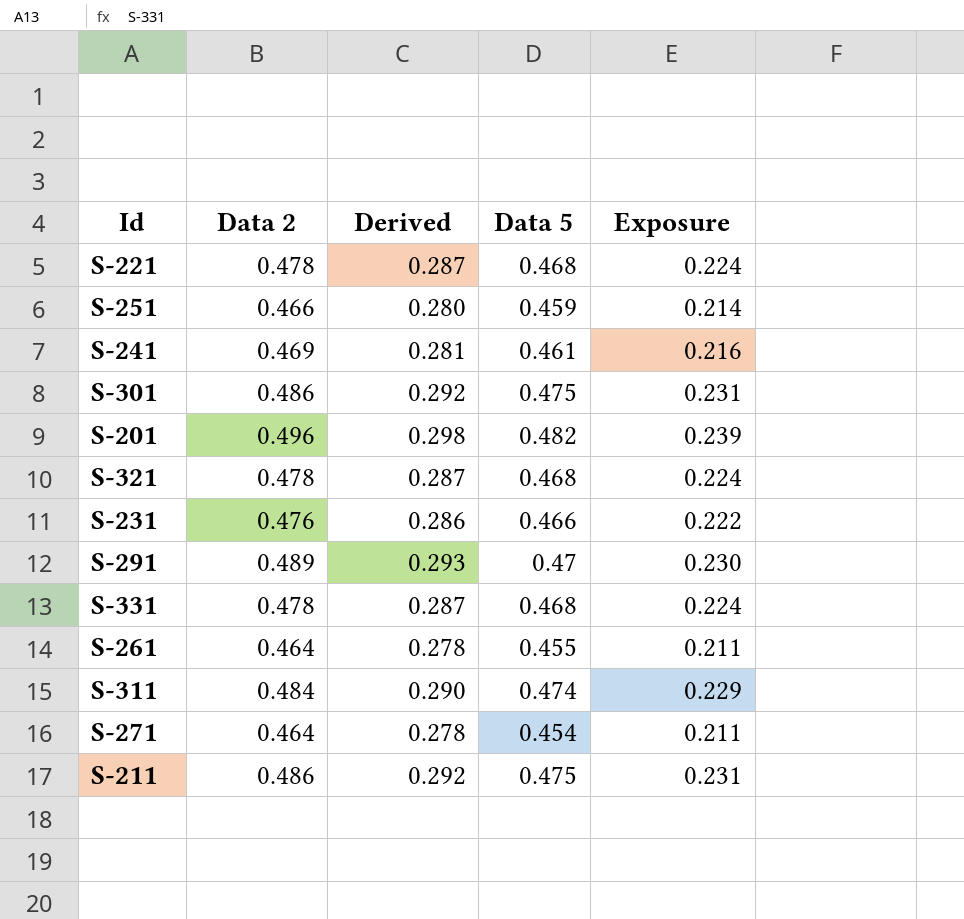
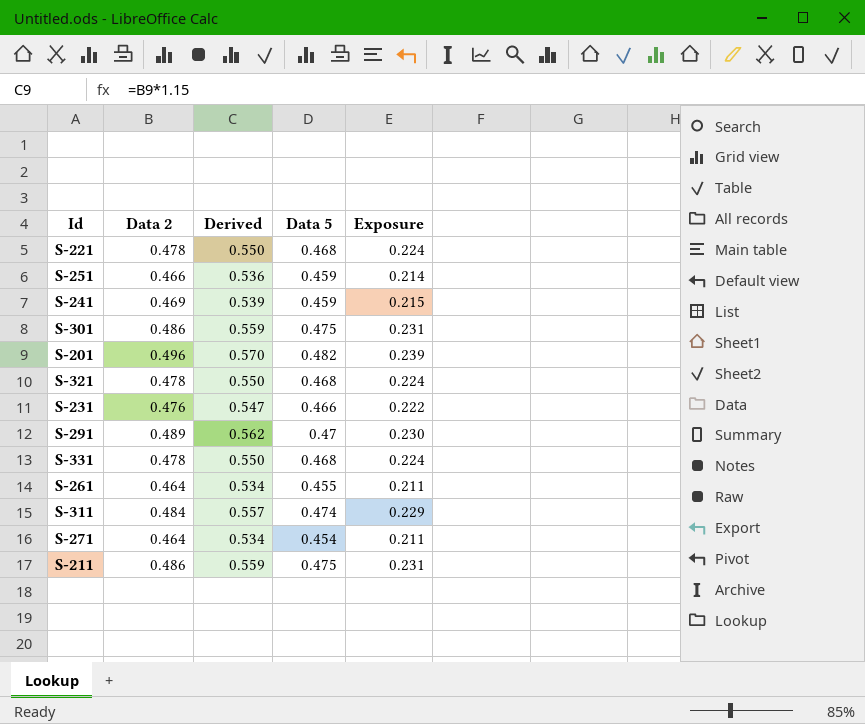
column Derived | formula: [Data 2] * 0.6 -> [Data 2] * 1.15
S-241 | Data 5: 0.461 -> 0.459
S-241 | Exposure: 0.216 -> 0.215

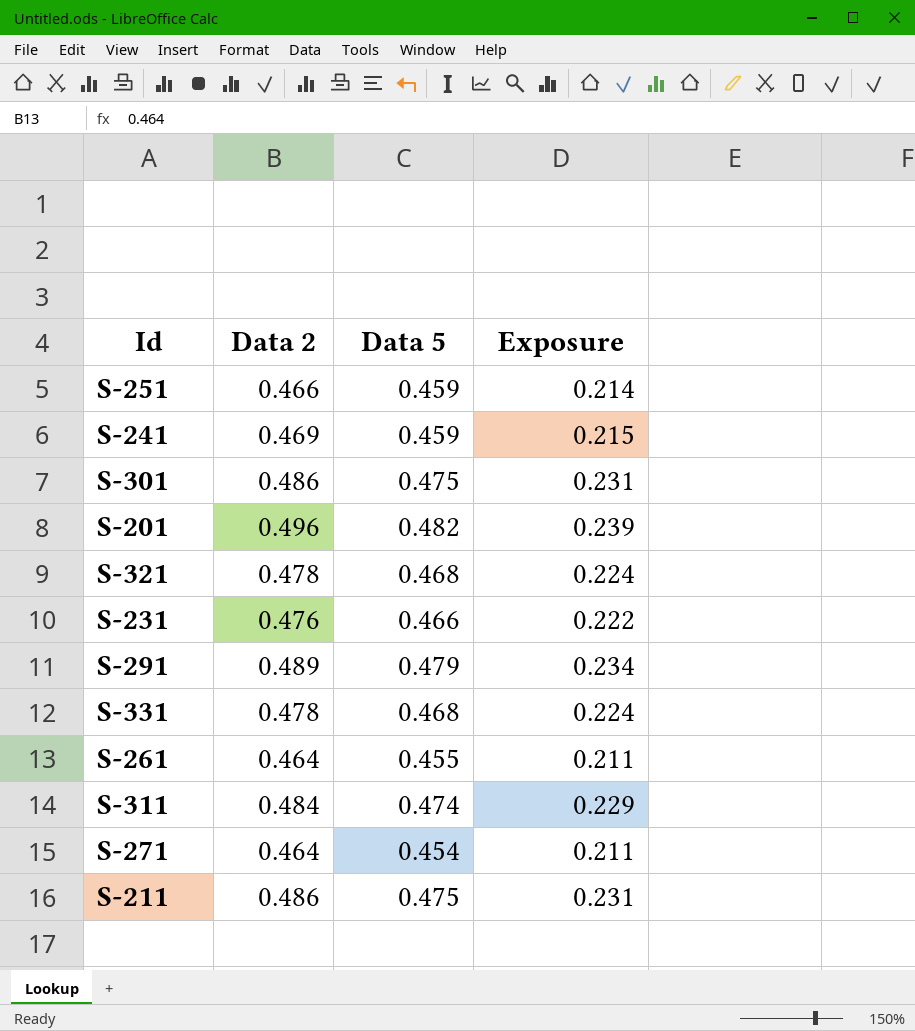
column Derived | formula: [Data 2] * 1.15 -> none
row S-221: 0.478 | 0.550 | 0.468 | 0.224 -> none
S-291 | Data 5: 0.47 -> 0.479
S-291 | Exposure: 0.230 -> 0.234

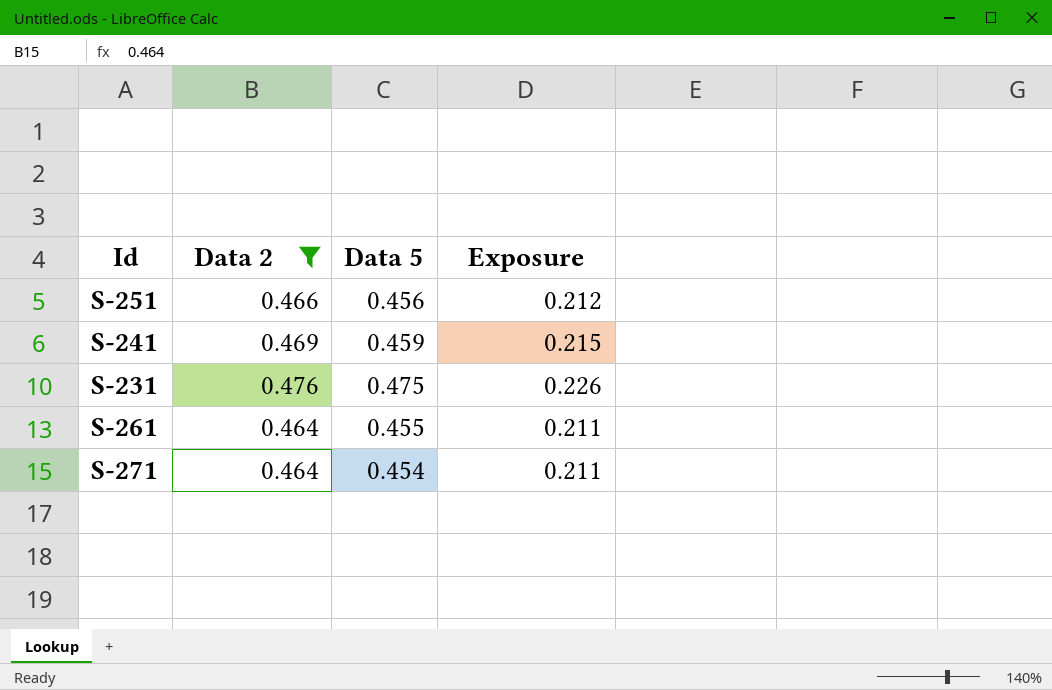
filter: none -> Data 2 <= 0.476
S-251 | Data 5: 0.459 -> 0.456
S-251 | Exposure: 0.214 -> 0.212
S-231 | Data 5: 0.466 -> 0.475
S-231 | Exposure: 0.222 -> 0.226

